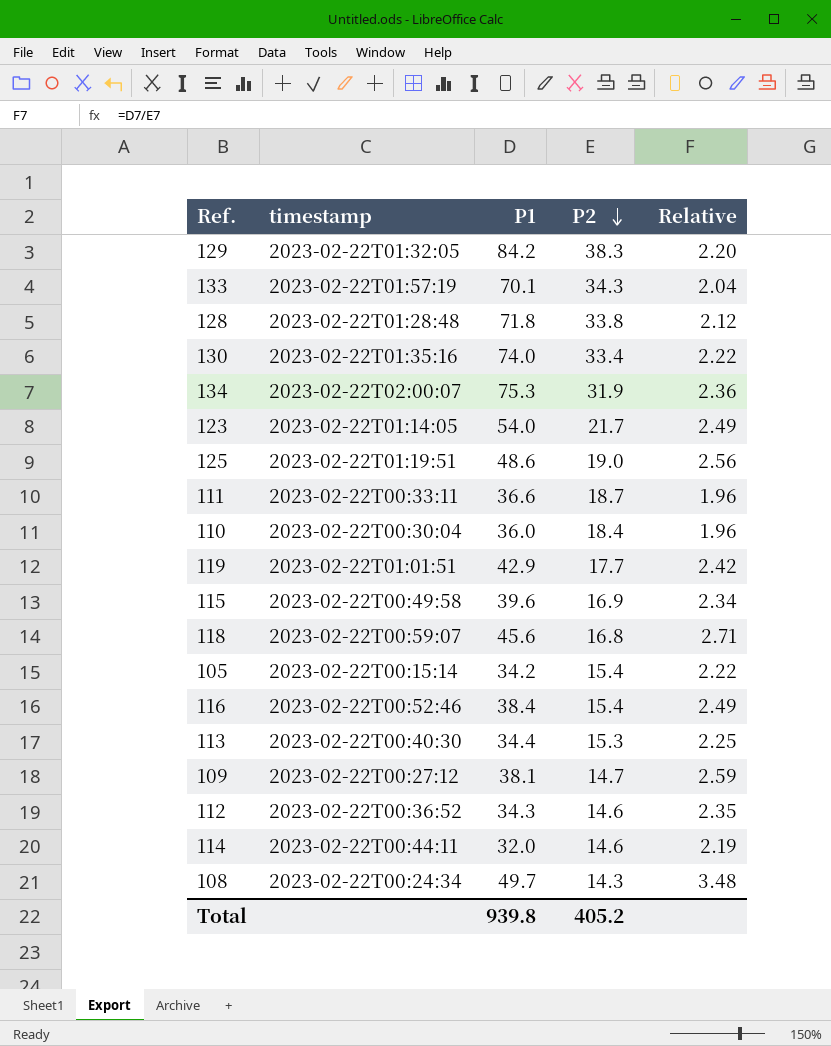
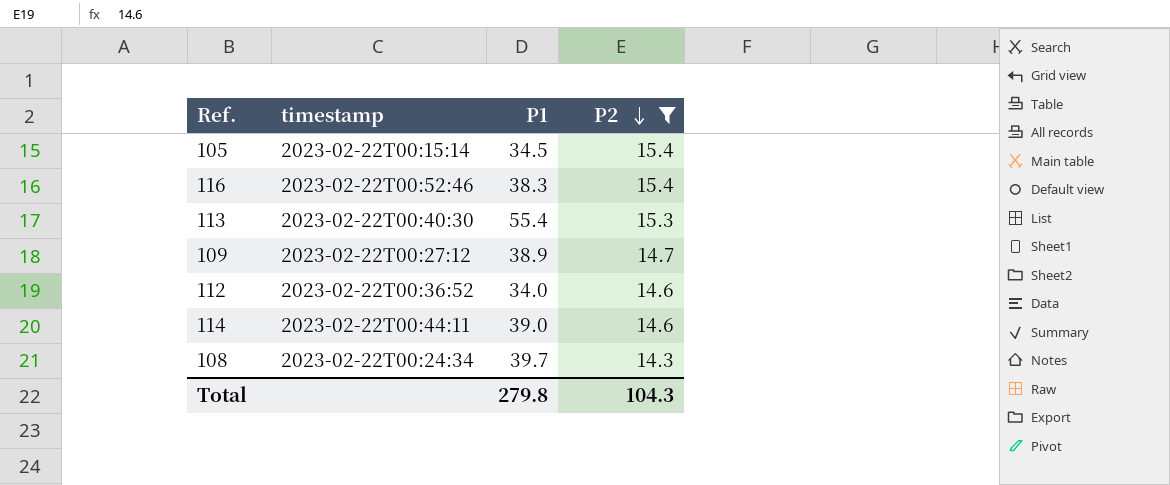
filter: none -> P2 <= 15.4
column Relative | formula: [P1] / [P2] -> none
105 | P1: 34.2 -> 34.5
116 | P1: 38.4 -> 38.3
113 | P1: 34.4 -> 55.4
109 | P1: 38.1 -> 38.9
112 | P1: 34.3 -> 34.0
114 | P1: 32.0 -> 39.0
108 | P1: 49.7 -> 39.7
Total | P1: 939.8 -> 279.8
Total | P2: 405.2 -> 104.3

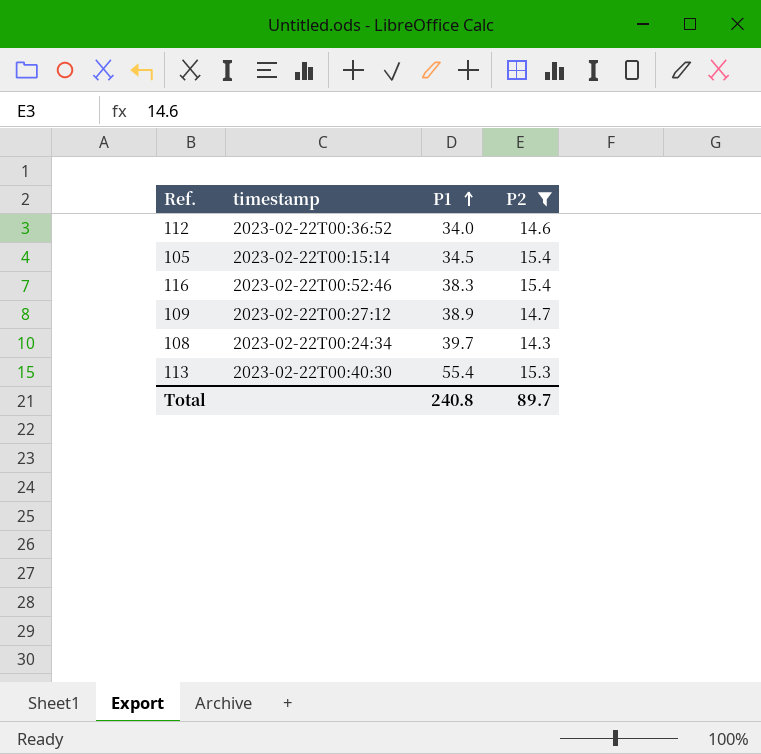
row order: P2 descending -> P1 ascending
row 114: 2023-02-22T00:44:11 | 39.0 | 14.6 -> none
Total | P1: 279.8 -> 240.8
Total | P2: 104.3 -> 89.7

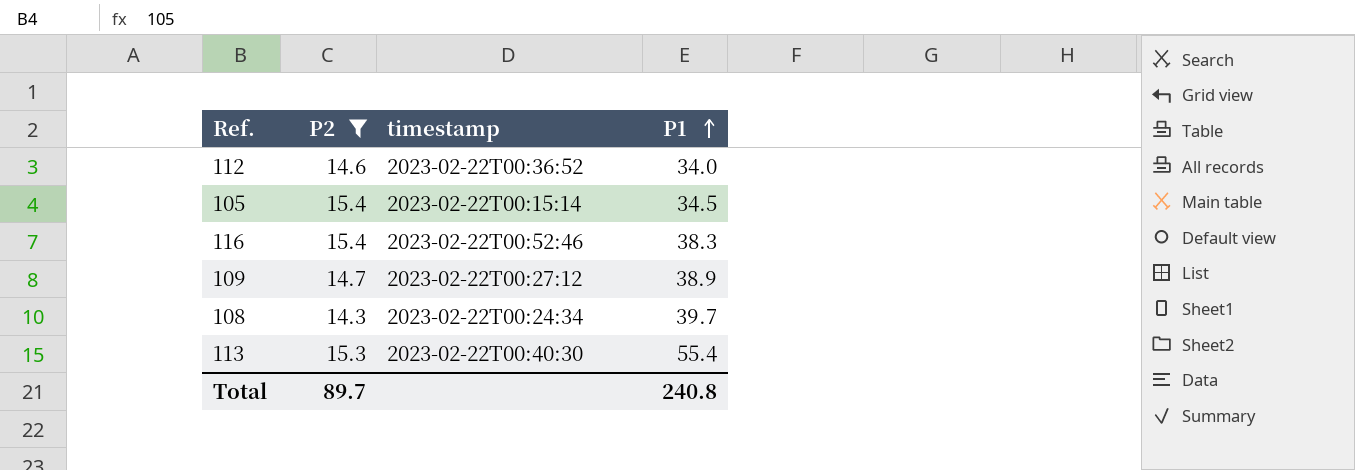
column P2 | position: 4 -> 2

